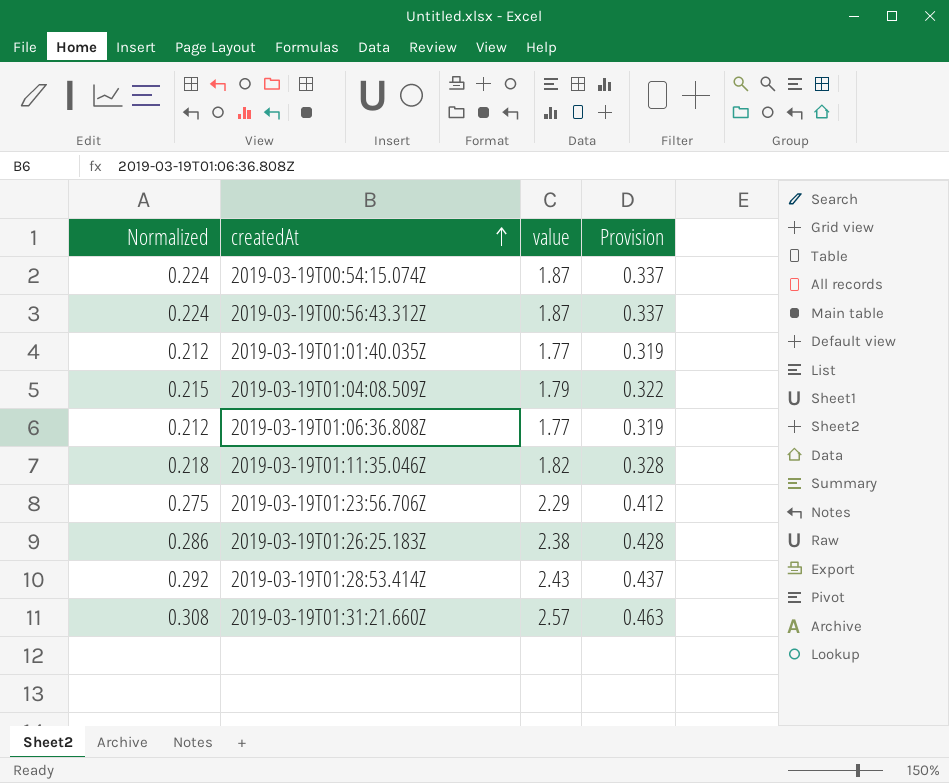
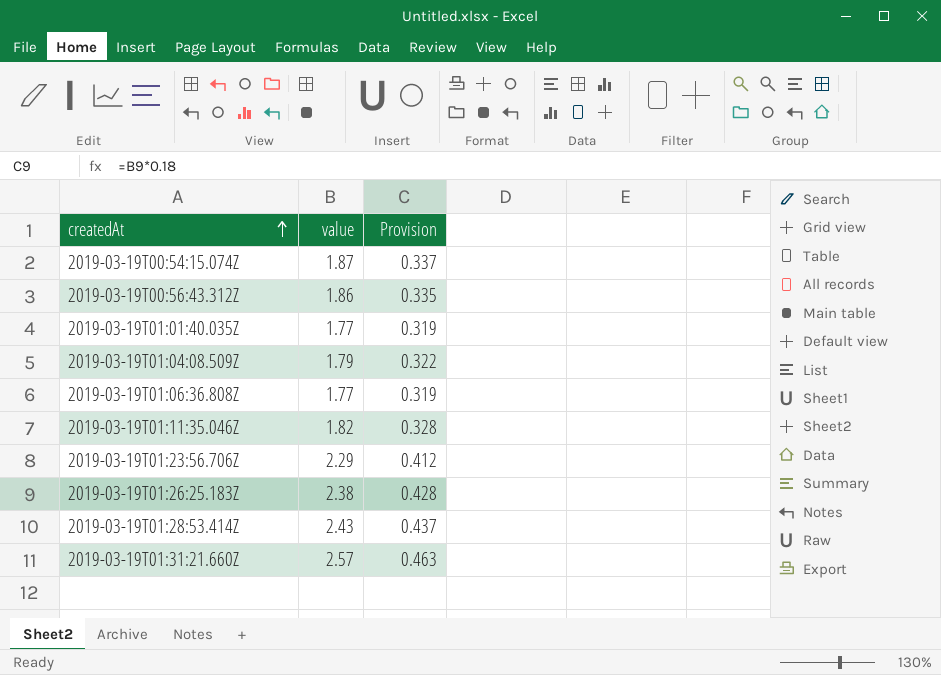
column Normalized | formula: [value] * 0.12 -> none
2019-03-19T00:56:43.312Z | value: 1.87 -> 1.86
2019-03-19T00:56:43.312Z | Provision: 0.337 -> 0.335

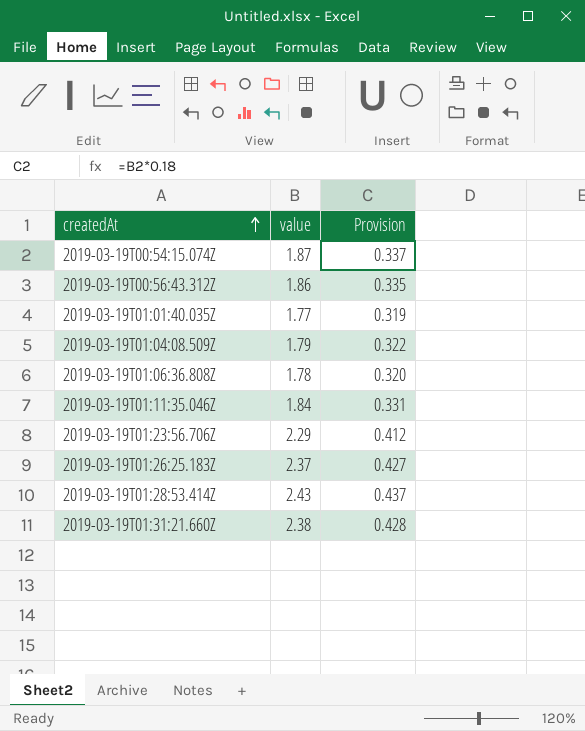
2019-03-19T01:06:36.808Z | value: 1.77 -> 1.78
2019-03-19T01:06:36.808Z | Provision: 0.319 -> 0.320
2019-03-19T01:11:35.046Z | value: 1.82 -> 1.84
2019-03-19T01:11:35.046Z | Provision: 0.328 -> 0.331
2019-03-19T01:26:25.183Z | value: 2.38 -> 2.37
2019-03-19T01:26:25.183Z | Provision: 0.428 -> 0.427
2019-03-19T01:31:21.660Z | value: 2.57 -> 2.38
2019-03-19T01:31:21.660Z | Provision: 0.463 -> 0.428

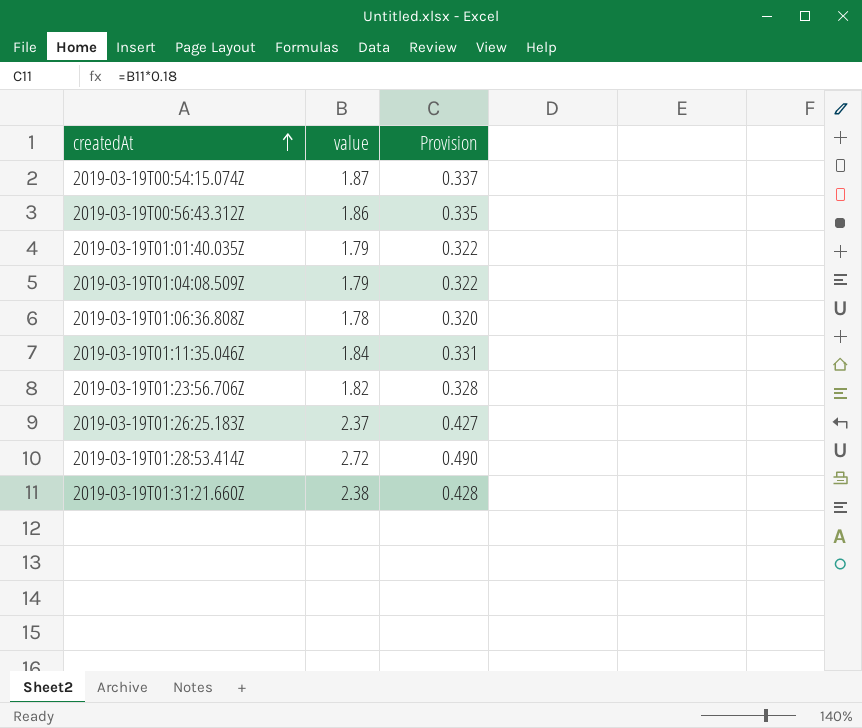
2019-03-19T01:01:40.035Z | value: 1.77 -> 1.79
2019-03-19T01:01:40.035Z | Provision: 0.319 -> 0.322
2019-03-19T01:23:56.706Z | value: 2.29 -> 1.82
2019-03-19T01:23:56.706Z | Provision: 0.412 -> 0.328
2019-03-19T01:28:53.414Z | value: 2.43 -> 2.72
2019-03-19T01:28:53.414Z | Provision: 0.437 -> 0.490

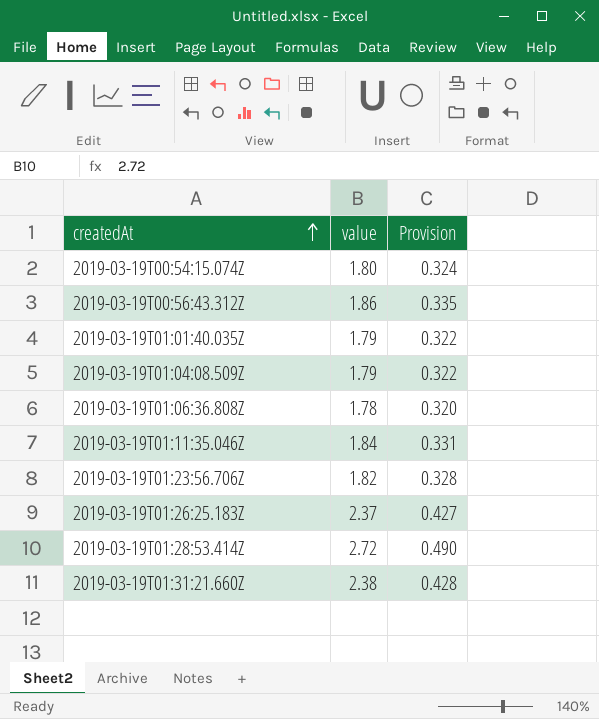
2019-03-19T00:54:15.074Z | value: 1.87 -> 1.80
2019-03-19T00:54:15.074Z | Provision: 0.337 -> 0.324

